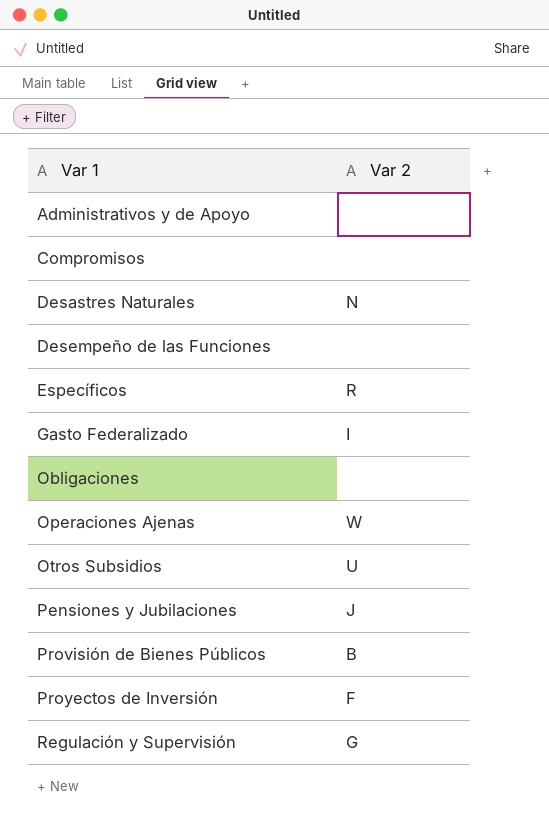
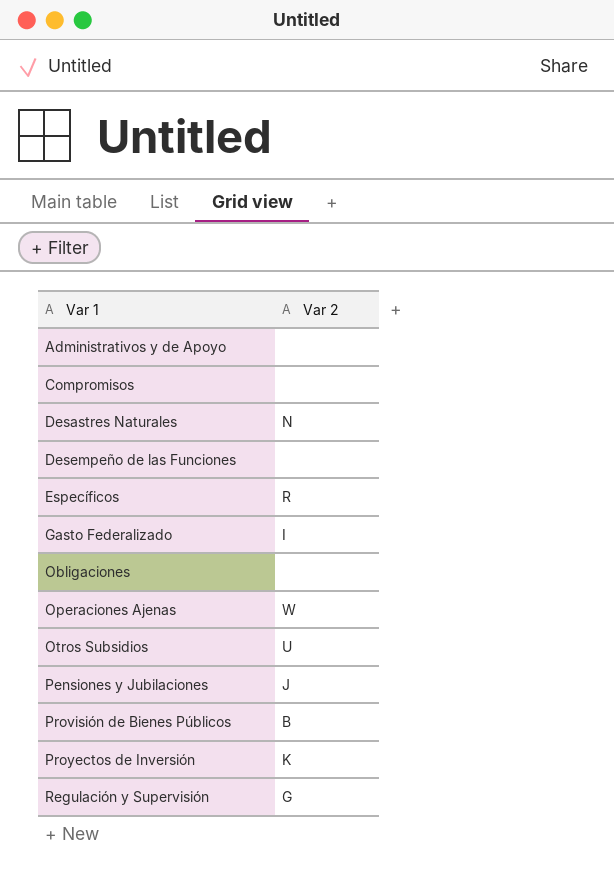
Proyectos de Inversión | Var 2: F -> K

